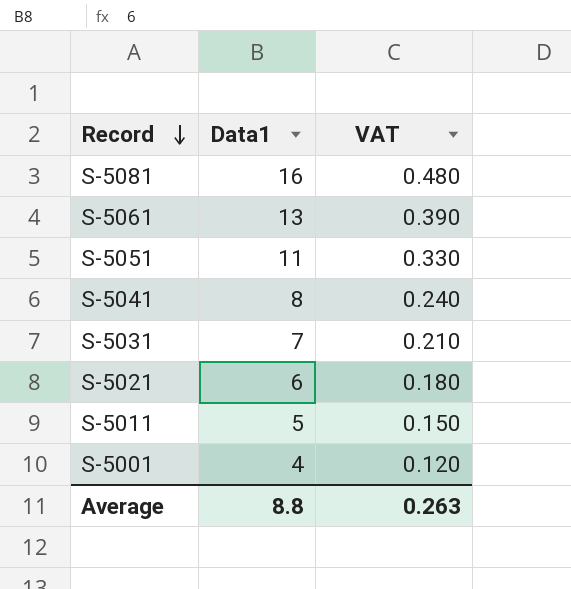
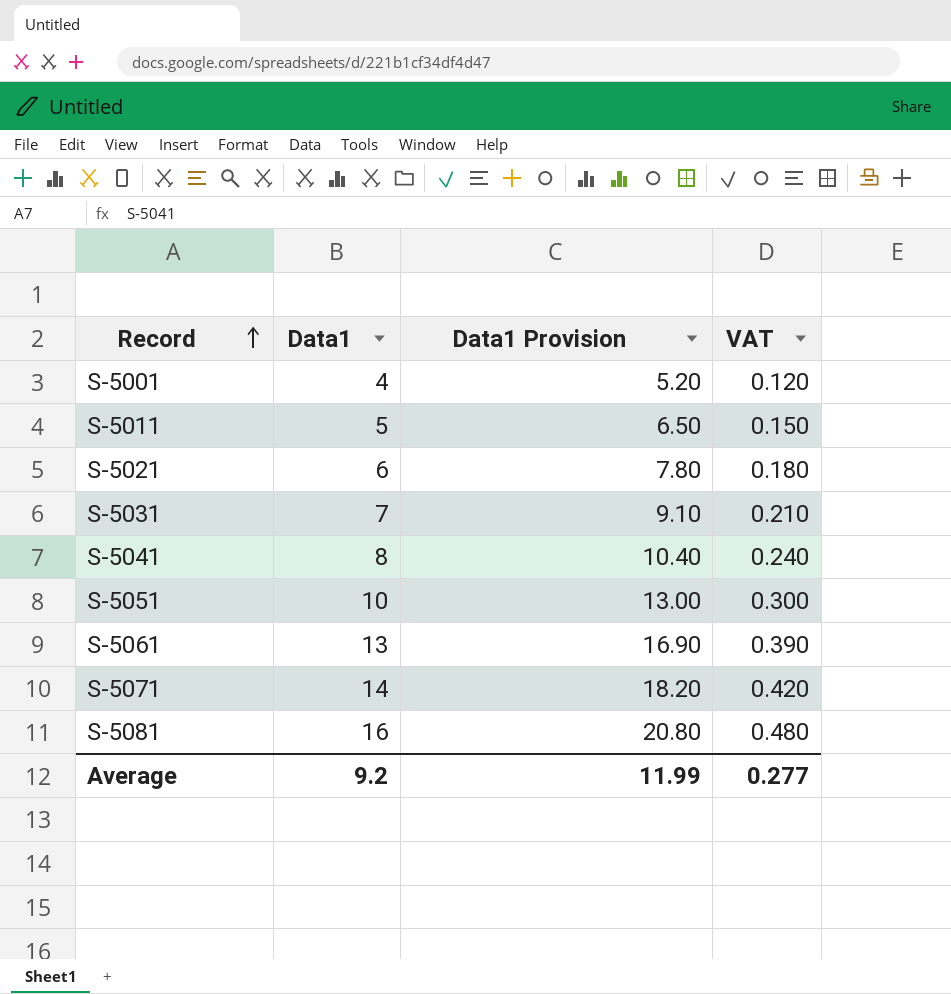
row order: Record descending -> Record ascending
column Data1 Provision | formula: none -> [Data1] * 1.3
S-5051 | Data1: 11 -> 10
S-5051 | VAT: 0.330 -> 0.300
row S-5071: none -> 14 | 18.20 | 0.420
Average | Data1: 8.8 -> 9.2
Average | VAT: 0.263 -> 0.277

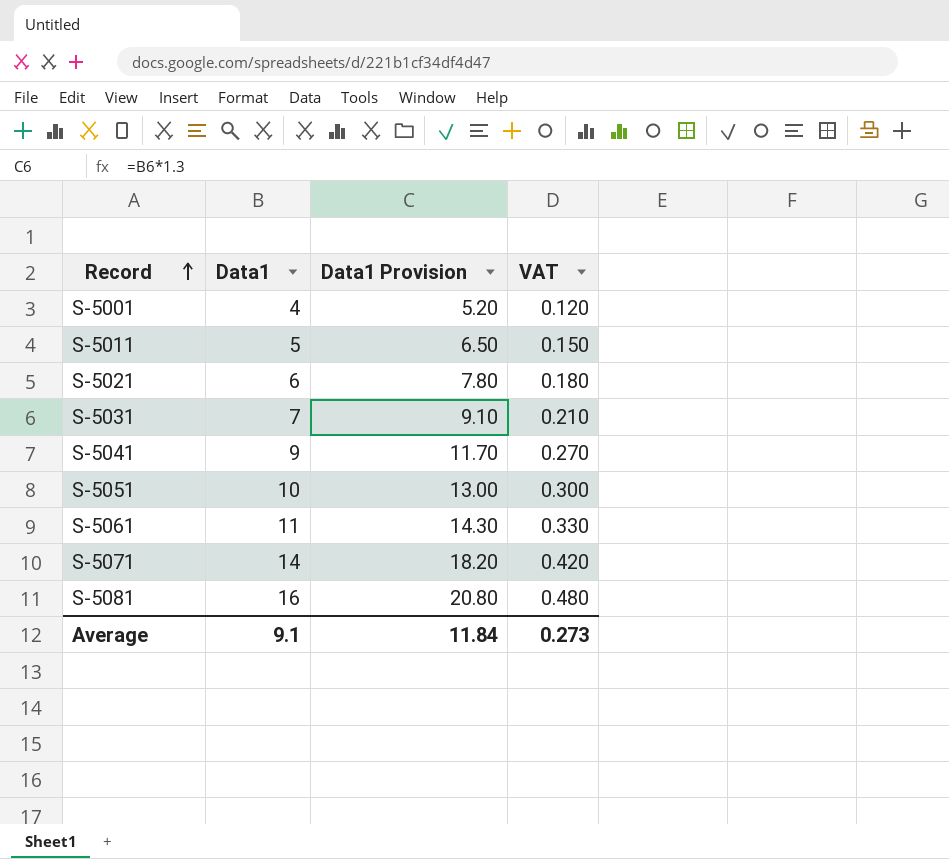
S-5041 | Data1: 8 -> 9
S-5041 | Data1 Provision: 10.40 -> 11.70
S-5041 | VAT: 0.240 -> 0.270
S-5061 | Data1: 13 -> 11
S-5061 | Data1 Provision: 16.90 -> 14.30
S-5061 | VAT: 0.390 -> 0.330
Average | Data1: 9.2 -> 9.1
Average | Data1 Provision: 11.99 -> 11.84
Average | VAT: 0.277 -> 0.273

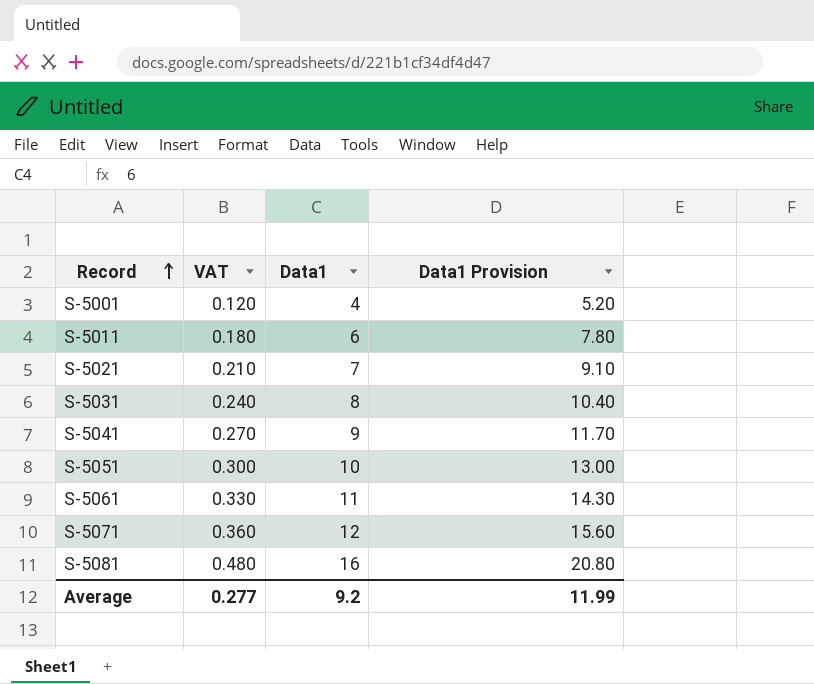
column VAT | position: 4 -> 2
S-5011 | VAT: 0.150 -> 0.180
S-5011 | Data1: 5 -> 6
S-5011 | Data1 Provision: 6.50 -> 7.80
S-5021 | VAT: 0.180 -> 0.210
S-5021 | Data1: 6 -> 7
S-5021 | Data1 Provision: 7.80 -> 9.10
S-5031 | VAT: 0.210 -> 0.240
S-5031 | Data1: 7 -> 8
S-5031 | Data1 Provision: 9.10 -> 10.40
S-5071 | VAT: 0.420 -> 0.360
S-5071 | Data1: 14 -> 12
S-5071 | Data1 Provision: 18.20 -> 15.60
Average | VAT: 0.273 -> 0.277
Average | Data1: 9.1 -> 9.2
Average | Data1 Provision: 11.84 -> 11.99

